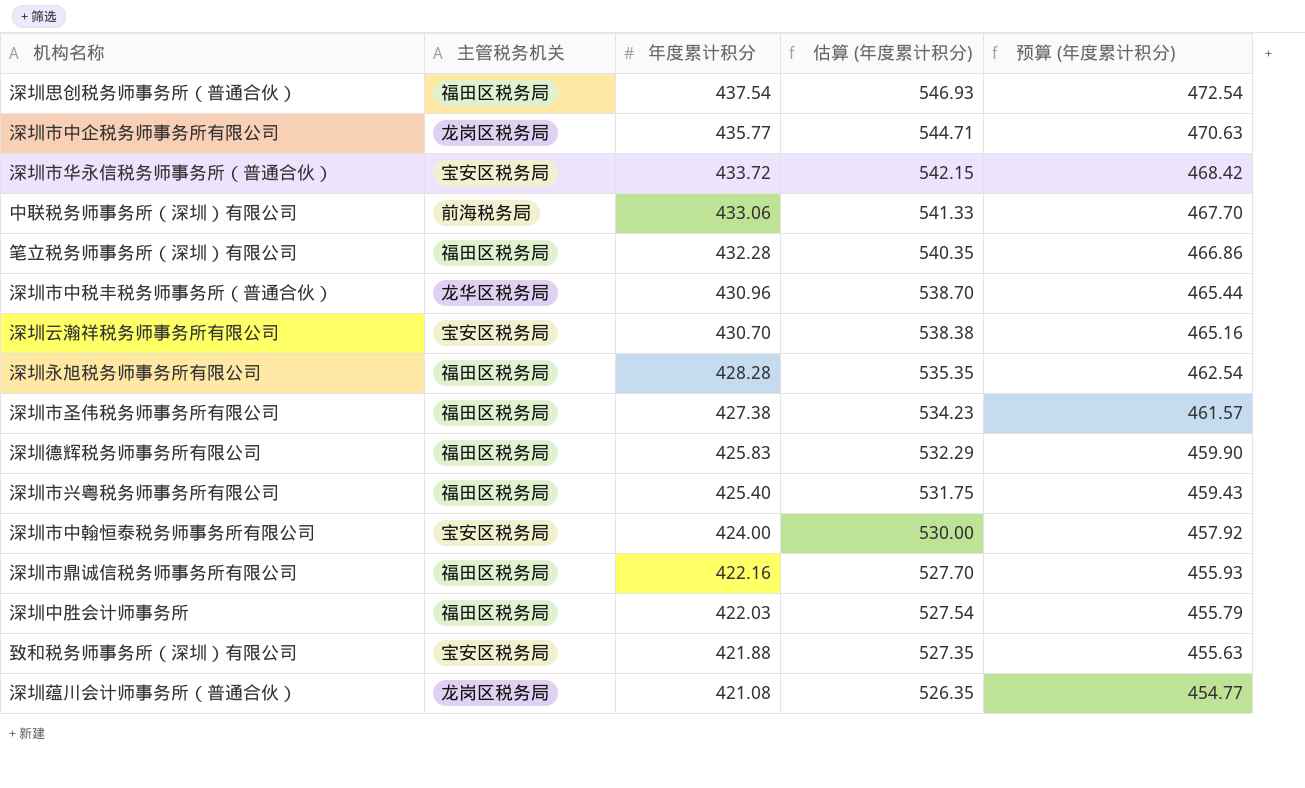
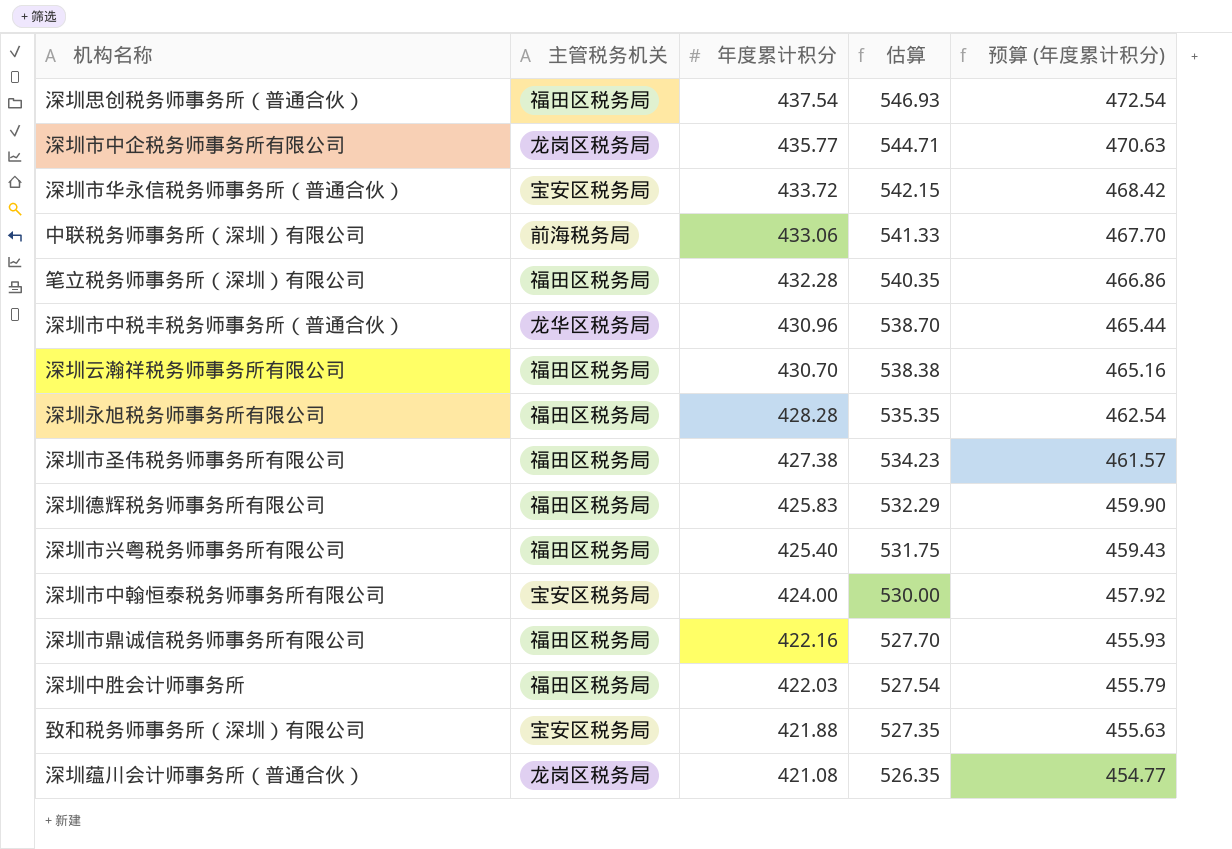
column name: 估算 (年度累计积分) -> 估算
深圳云瀚祥税务师事务所有限公司 | 主管税务机关: 宝安区税务局 -> 福田区税务局

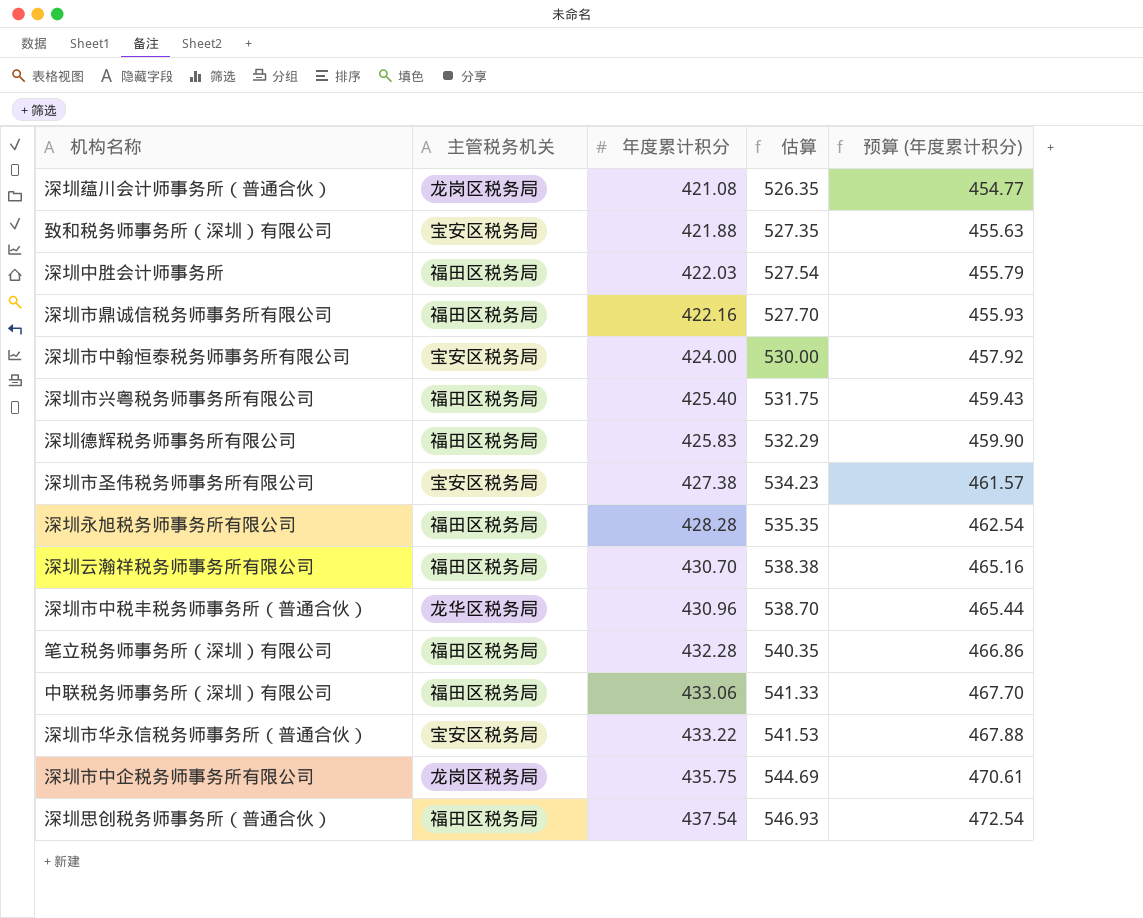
row order: 年度累计积分 descending -> 年度累计积分 ascending
深圳市圣伟税务师事务所有限公司 | 主管税务机关: 福田区税务局 -> 宝安区税务局
中联税务师事务所（深圳）有限公司 | 主管税务机关: 前海税务局 -> 福田区税务局
深圳市华永信税务师事务所（普通合伙） | 年度累计积分: 433.72 -> 433.22
深圳市华永信税务师事务所（普通合伙） | 估算: 542.15 -> 541.53
深圳市华永信税务师事务所（普通合伙） | 预算 (年度累计积分): 468.42 -> 467.88
深圳市中企税务师事务所有限公司 | 年度累计积分: 435.77 -> 435.75
深圳市中企税务师事务所有限公司 | 估算: 544.71 -> 544.69
深圳市中企税务师事务所有限公司 | 预算 (年度累计积分): 470.63 -> 470.61

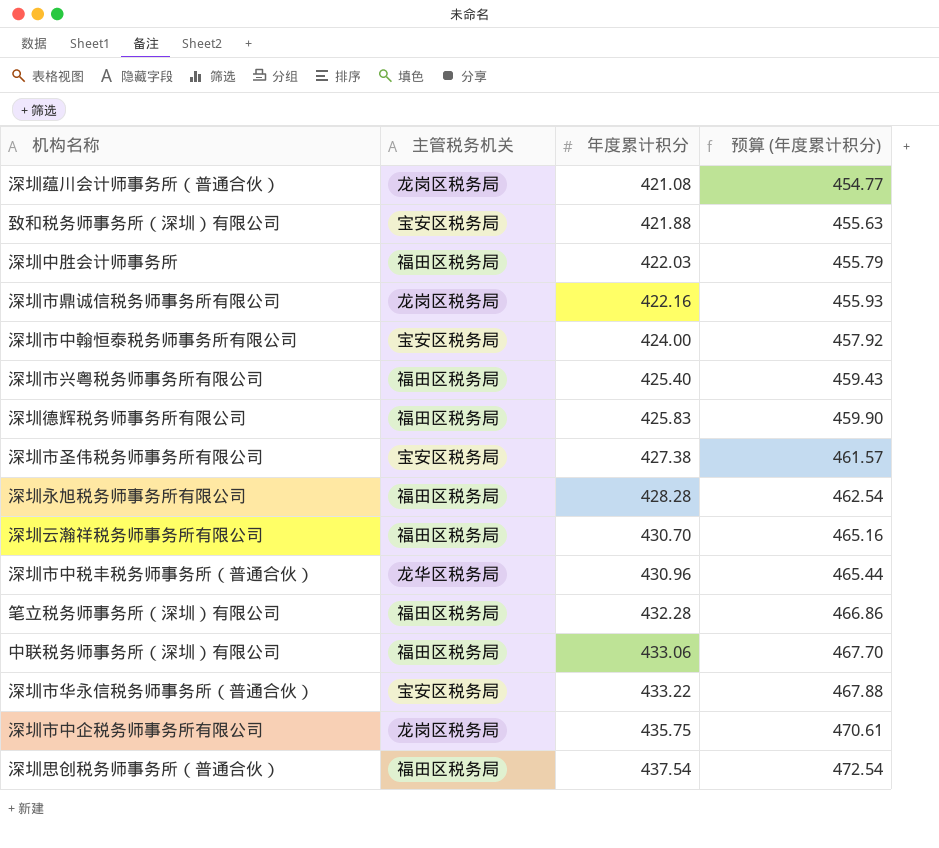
column 估算 | formula: [年度累计积分] * 1.25 -> none
深圳市鼎诚信税务师事务所有限公司 | 主管税务机关: 福田区税务局 -> 龙岗区税务局

